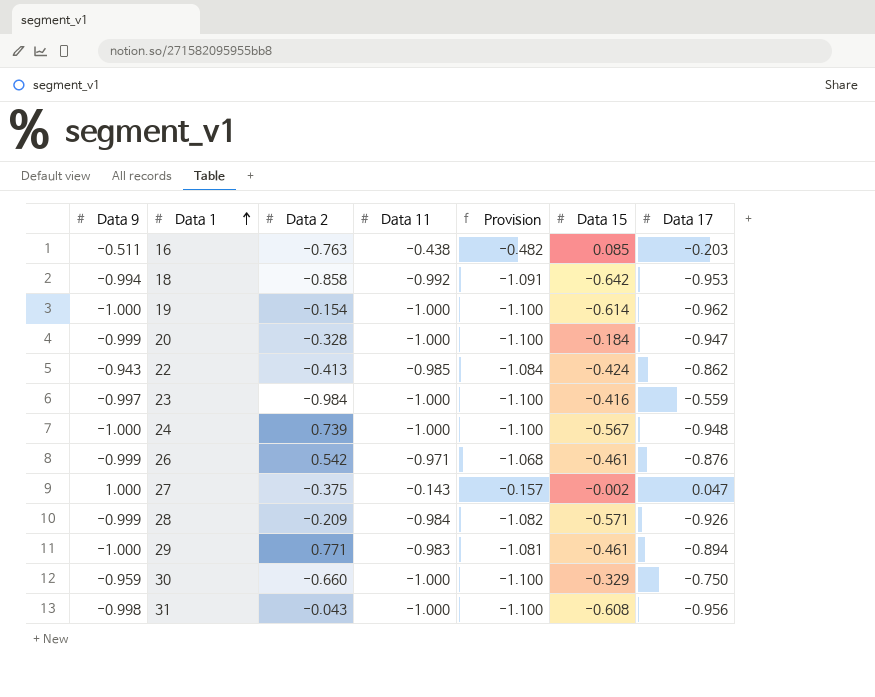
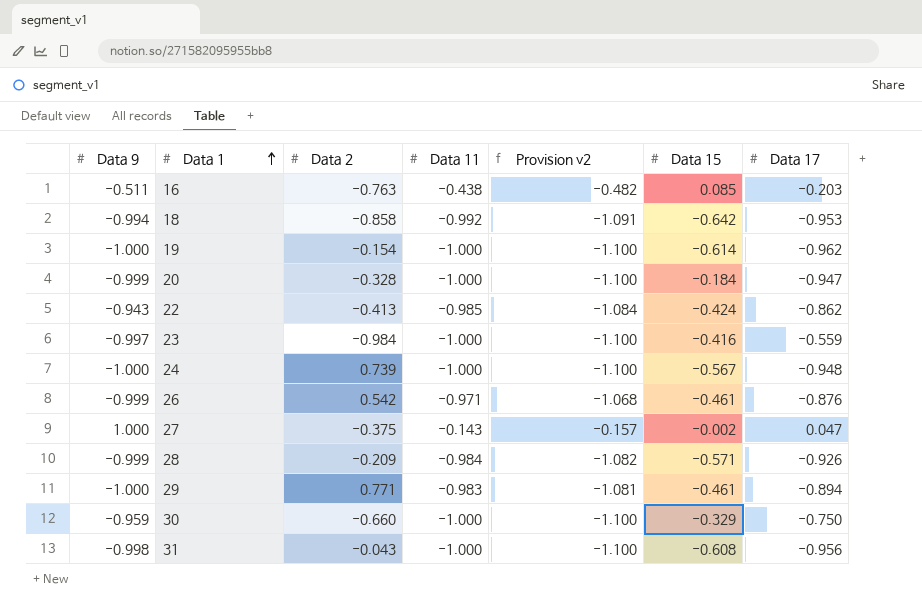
column name: Provision -> Provision v2

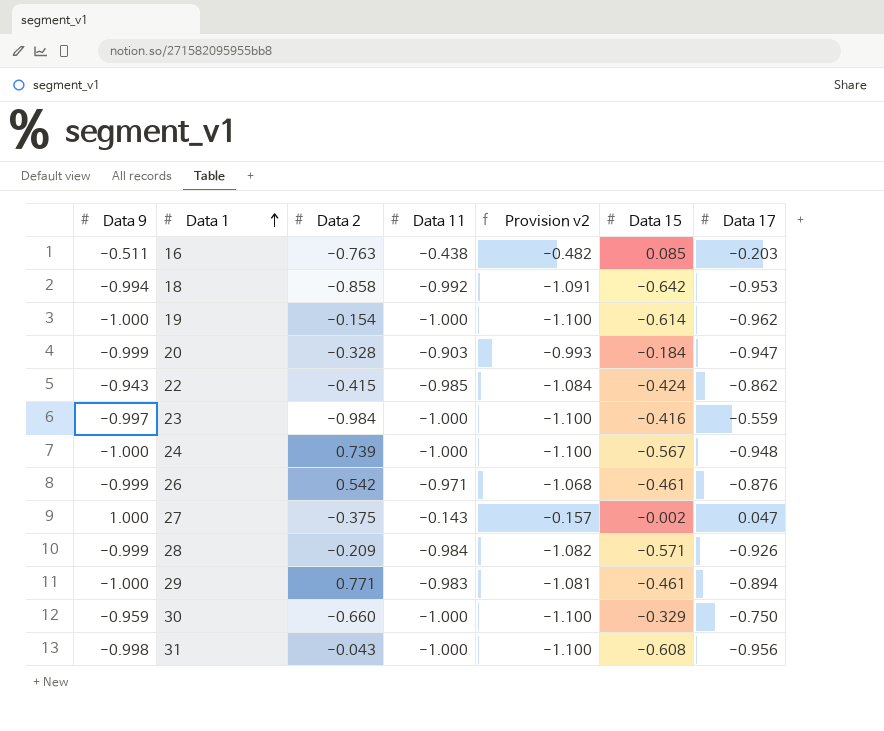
20 | Data 11: -1.000 -> -0.903
20 | Provision v2: -1.100 -> -0.993
22 | Data 2: -0.413 -> -0.415

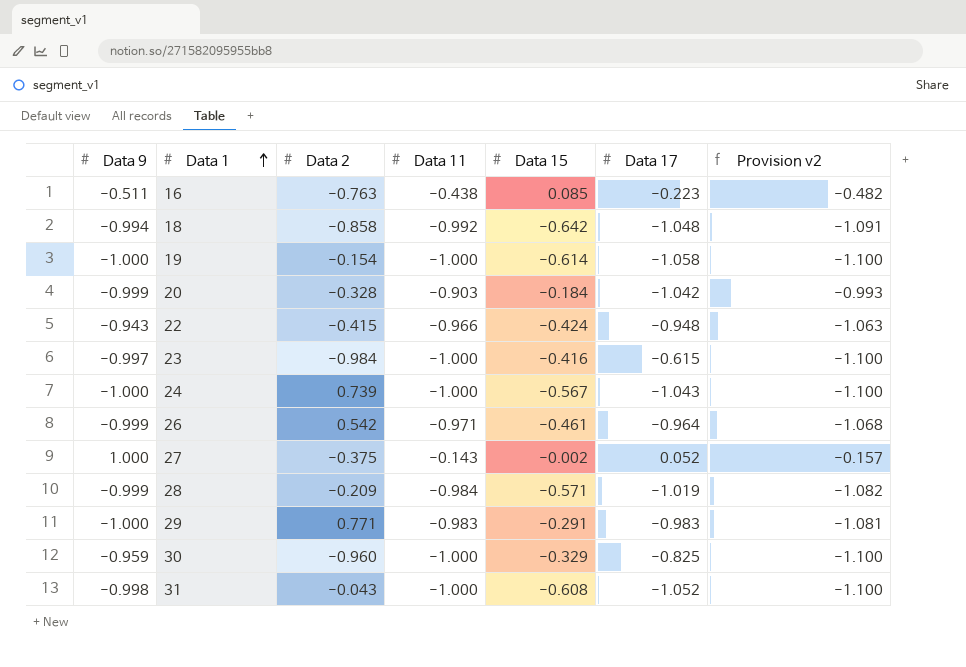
column Provision v2 | position: 5 -> 7
16 | Data 17: -0.203 -> -0.223
18 | Data 17: -0.953 -> -1.048
19 | Data 17: -0.962 -> -1.058
20 | Data 17: -0.947 -> -1.042
22 | Data 11: -0.985 -> -0.966
22 | Data 17: -0.862 -> -0.948
22 | Provision v2: -1.084 -> -1.063
23 | Data 17: -0.559 -> -0.615
24 | Data 17: -0.948 -> -1.043
26 | Data 17: -0.876 -> -0.964
27 | Data 17: 0.047 -> 0.052
28 | Data 17: -0.926 -> -1.019
29 | Data 15: -0.461 -> -0.291
29 | Data 17: -0.894 -> -0.983
30 | Data 2: -0.660 -> -0.960
30 | Data 17: -0.750 -> -0.825
31 | Data 17: -0.956 -> -1.052

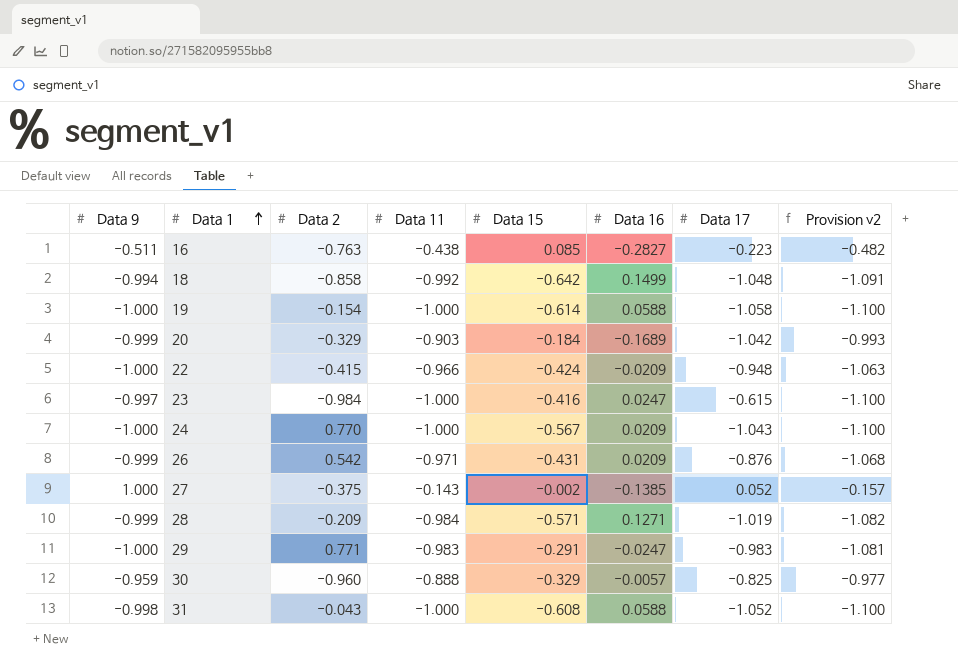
column Data 16 | position: none -> 6
20 | Data 2: -0.328 -> -0.329
22 | Data 9: -0.943 -> -1.000
24 | Data 2: 0.739 -> 0.770
26 | Data 15: -0.461 -> -0.431
26 | Data 17: -0.964 -> -0.876
30 | Data 11: -1.000 -> -0.888
30 | Provision v2: -1.100 -> -0.977

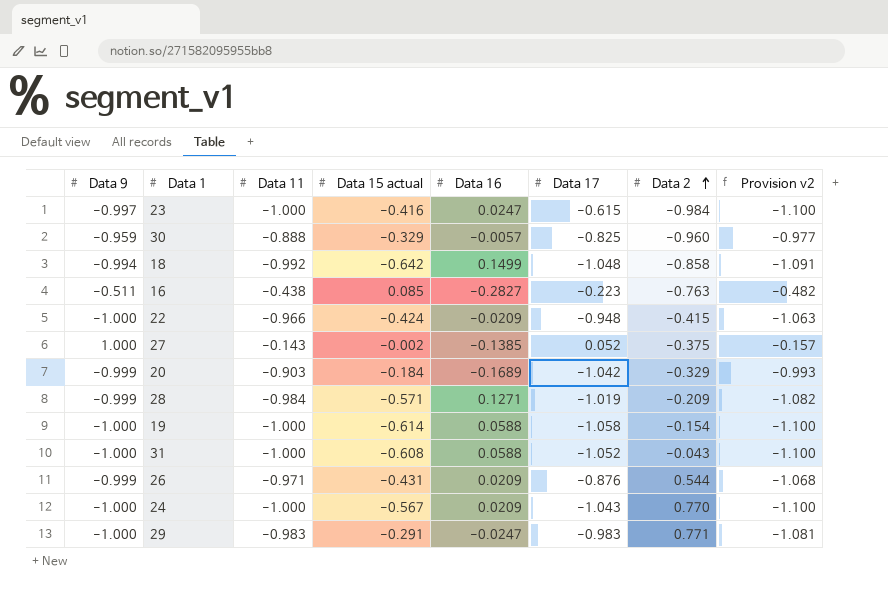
row order: Data 1 ascending -> Data 2 ascending
column name: Data 15 -> Data 15 actual
column Data 2 | position: 3 -> 7
31 | Data 9: -0.998 -> -1.000
26 | Data 2: 0.542 -> 0.544

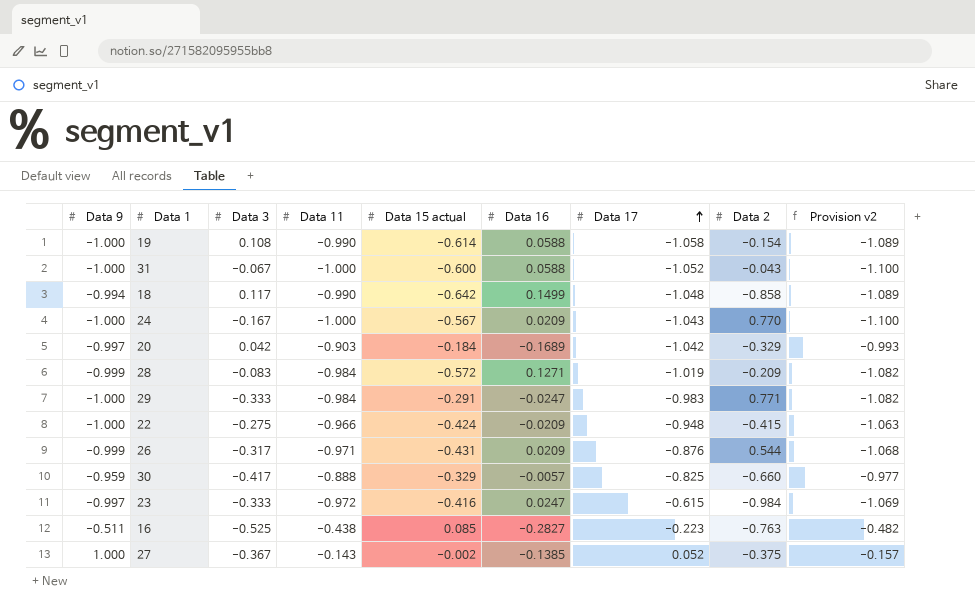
row order: Data 2 ascending -> Data 17 ascending
column Data 3 | position: none -> 3
19 | Data 11: -1.000 -> -0.990
19 | Provision v2: -1.100 -> -1.089
31 | Data 15 actual: -0.608 -> -0.600
18 | Data 11: -0.992 -> -0.990
18 | Provision v2: -1.091 -> -1.089
20 | Data 9: -0.999 -> -0.997
28 | Data 15 actual: -0.571 -> -0.572
29 | Data 11: -0.983 -> -0.984
29 | Provision v2: -1.081 -> -1.082
30 | Data 2: -0.960 -> -0.660
23 | Data 11: -1.000 -> -0.972
23 | Provision v2: -1.100 -> -1.069

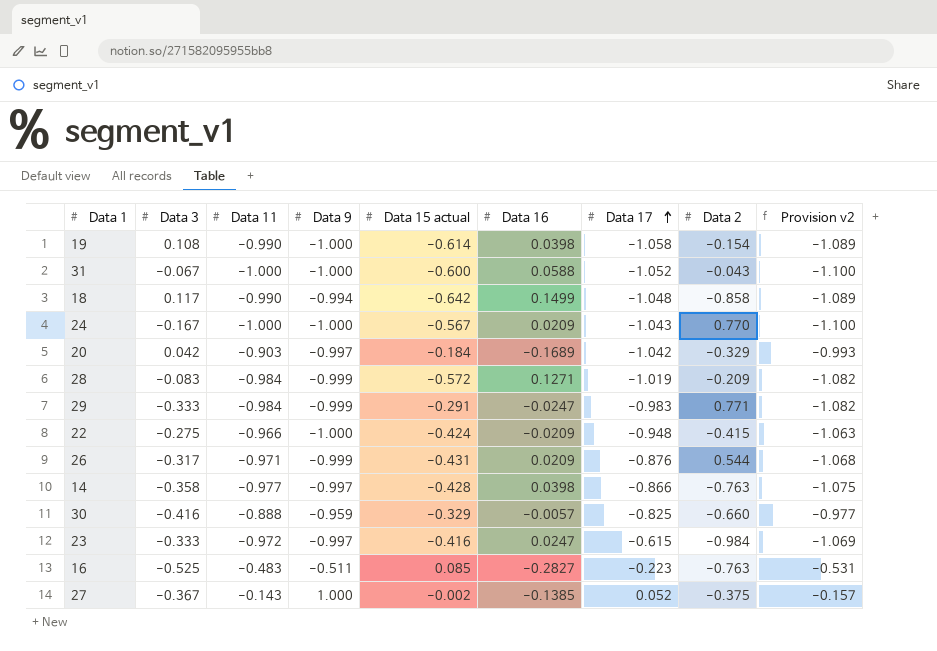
column Data 9 | position: 1 -> 4
19 | Data 16: 0.0588 -> 0.0398
29 | Data 9: -1.000 -> -0.999
row 14: none -> -0.358 | -0.977 | -0.997 | -0.428 | 0.0398 | -0.866 | -0.763 | -1.075
30 | Data 3: -0.417 -> -0.416
16 | Data 11: -0.438 -> -0.483
16 | Provision v2: -0.482 -> -0.531

